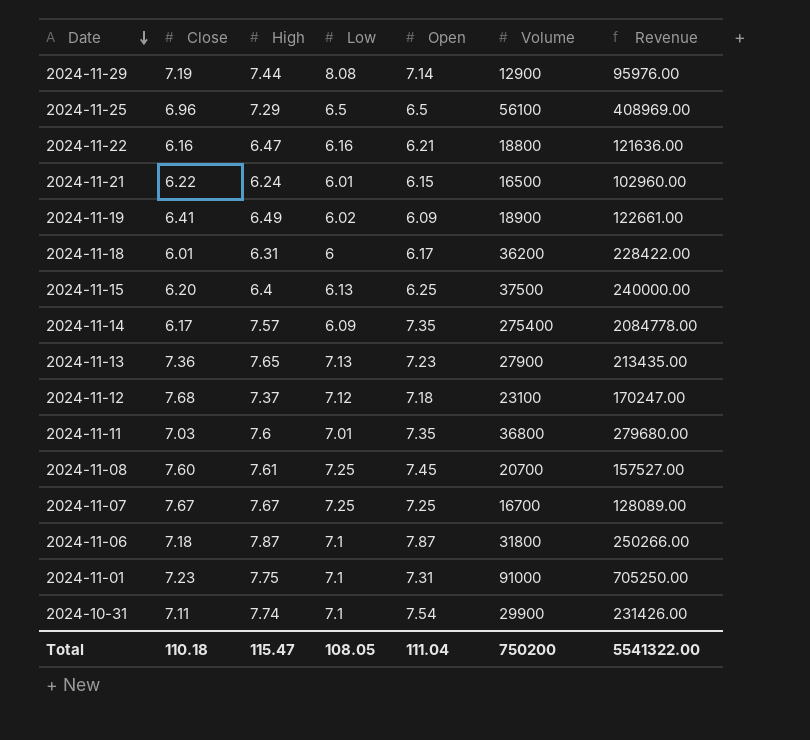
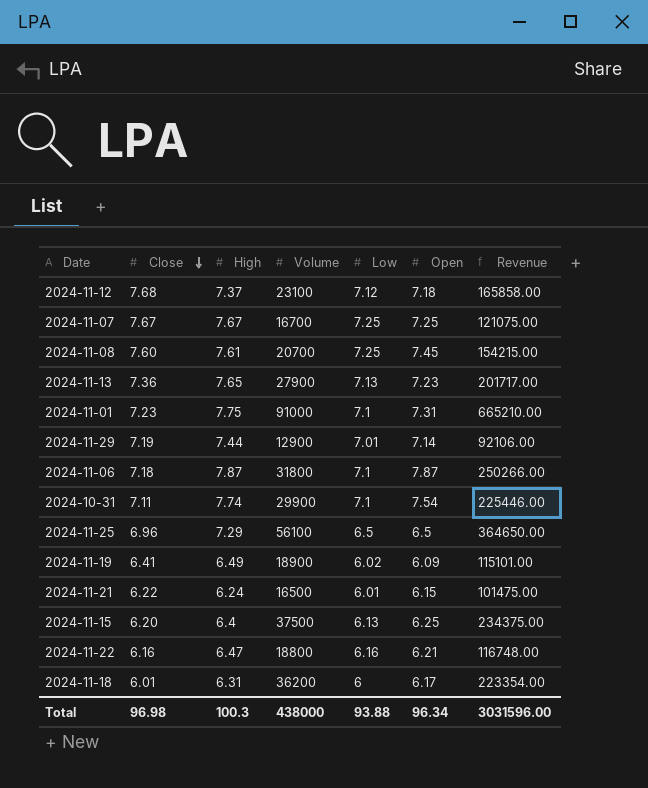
row order: Date descending -> Close descending
column Volume | position: 6 -> 4
column Revenue | formula: [High] * [Volume] -> [Volume] * [Open]
row 2024-11-14: 6.17 | 7.57 | 6.09 | 7.35 | 275400 | 2084778.00 -> none
row 2024-11-11: 7.03 | 7.6 | 7.01 | 7.35 | 36800 | 279680.00 -> none
2024-11-29 | Low: 8.08 -> 7.01
Total | Close: 110.18 -> 96.98
Total | High: 115.47 -> 100.3
Total | Volume: 750200 -> 438000
Total | Low: 108.05 -> 93.88
Total | Open: 111.04 -> 96.34
Total | Revenue: 5541322.00 -> 3031596.00

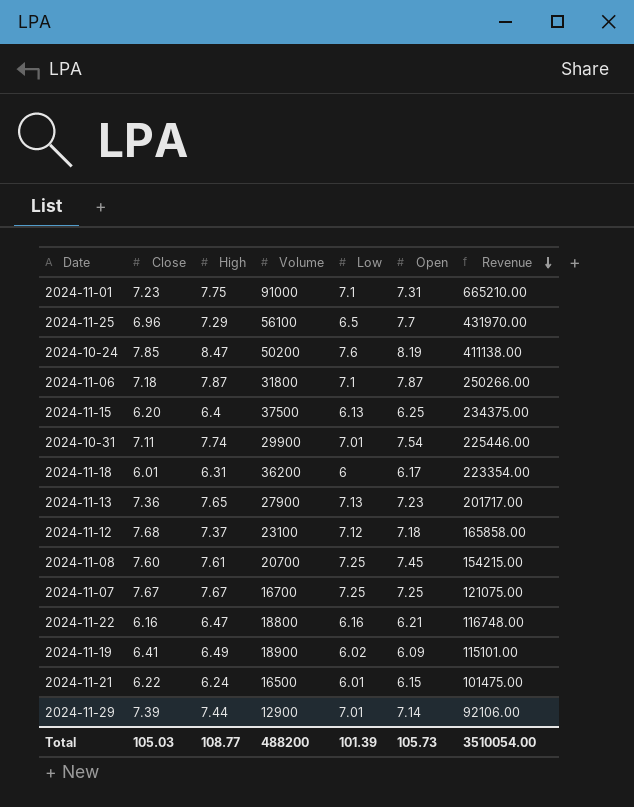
row order: Close descending -> Revenue descending
2024-11-25 | Open: 6.5 -> 7.7
2024-11-25 | Revenue: 364650.00 -> 431970.00
row 2024-10-24: none -> 7.85 | 8.47 | 50200 | 7.6 | 8.19 | 411138.00
2024-10-31 | Low: 7.1 -> 7.01
2024-11-29 | Close: 7.19 -> 7.39
Total | Close: 96.98 -> 105.03
Total | High: 100.3 -> 108.77
Total | Volume: 438000 -> 488200
Total | Low: 93.88 -> 101.39
Total | Open: 96.34 -> 105.73
Total | Revenue: 3031596.00 -> 3510054.00

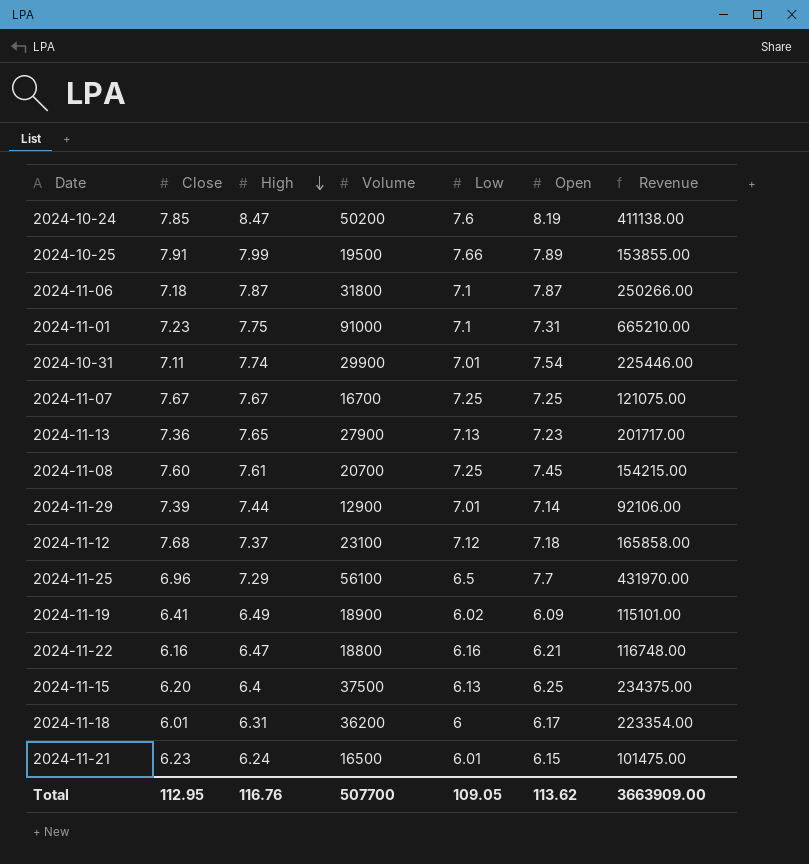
row order: Revenue descending -> High descending
row 2024-10-25: none -> 7.91 | 7.99 | 19500 | 7.66 | 7.89 | 153855.00
2024-11-21 | Close: 6.22 -> 6.23
Total | Close: 105.03 -> 112.95
Total | High: 108.77 -> 116.76
Total | Volume: 488200 -> 507700
Total | Low: 101.39 -> 109.05
Total | Open: 105.73 -> 113.62
Total | Revenue: 3510054.00 -> 3663909.00

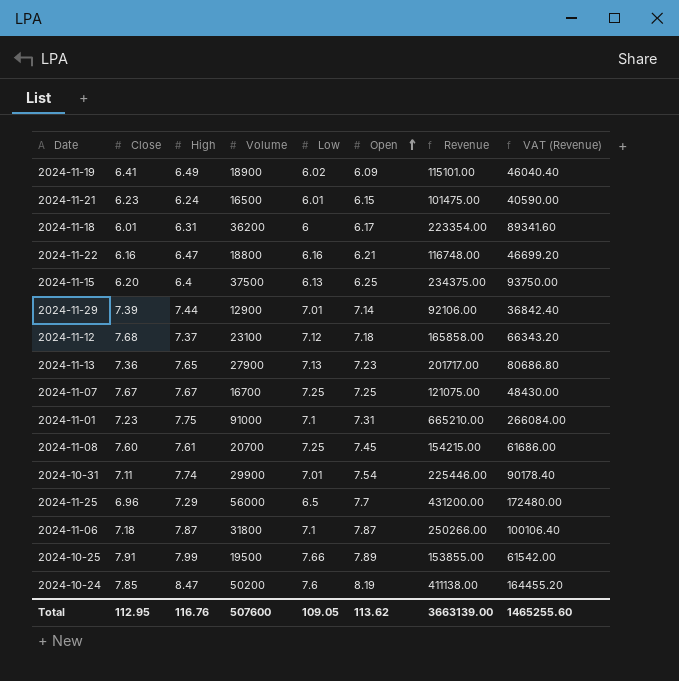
row order: High descending -> Open ascending
column VAT (Revenue) | formula: none -> [Revenue] * 0.4
2024-11-25 | Volume: 56100 -> 56000
2024-11-25 | Revenue: 431970.00 -> 431200.00
Total | Volume: 507700 -> 507600
Total | Revenue: 3663909.00 -> 3663139.00

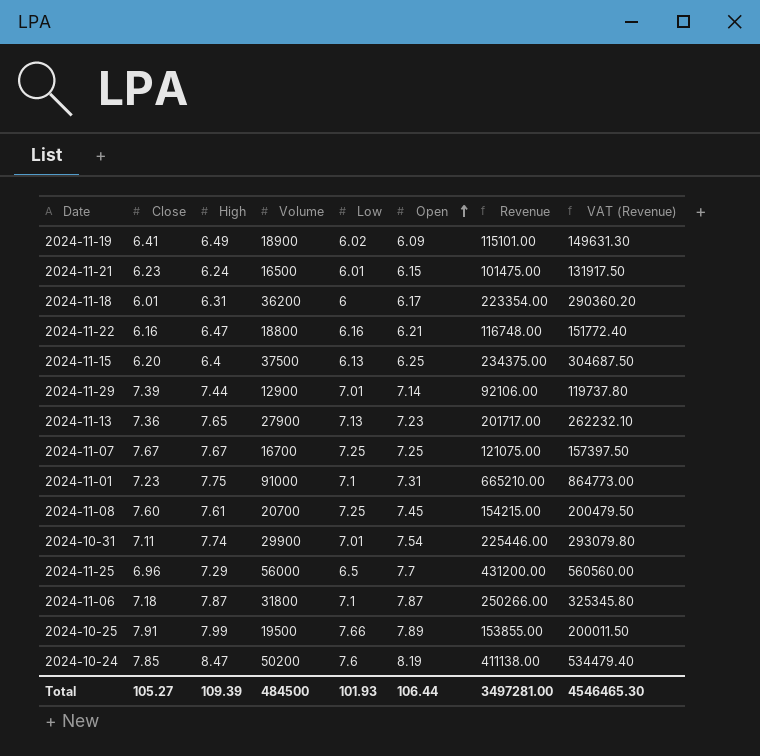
column VAT (Revenue) | formula: [Revenue] * 0.4 -> [Revenue] * 1.3
row 2024-11-12: 7.68 | 7.37 | 23100 | 7.12 | 7.18 | 165858.00 | 66343.20 -> none
Total | Close: 112.95 -> 105.27
Total | High: 116.76 -> 109.39
Total | Volume: 507600 -> 484500
Total | Low: 109.05 -> 101.93
Total | Open: 113.62 -> 106.44
Total | Revenue: 3663139.00 -> 3497281.00
Total | VAT (Revenue): 1465255.60 -> 4546465.30

